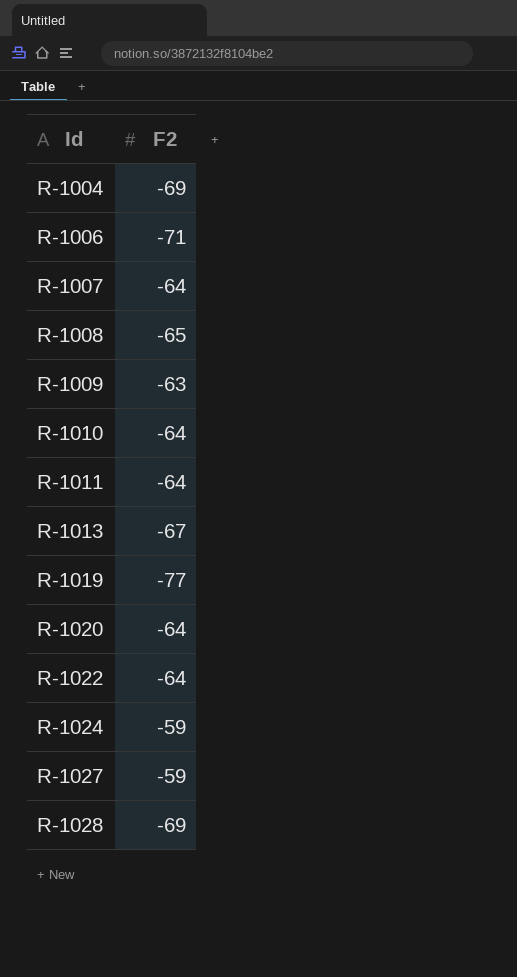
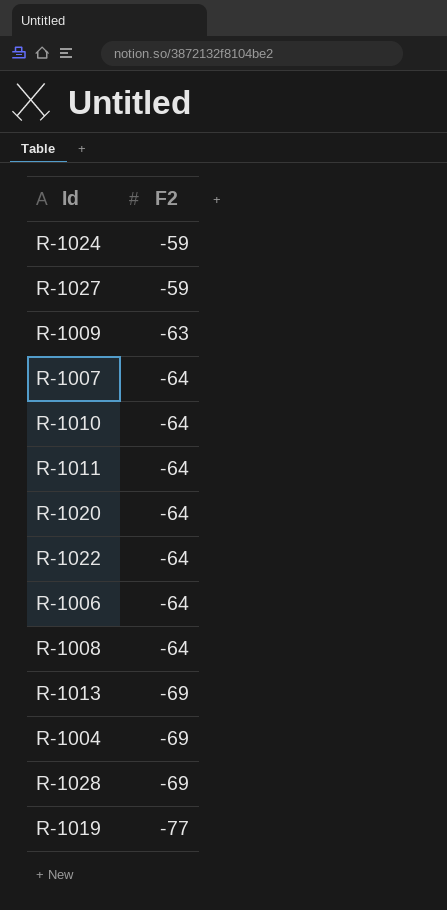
row order: Id ascending -> F2 descending
R-1006 | F2: -71 -> -64
R-1008 | F2: -65 -> -64
R-1013 | F2: -67 -> -69

